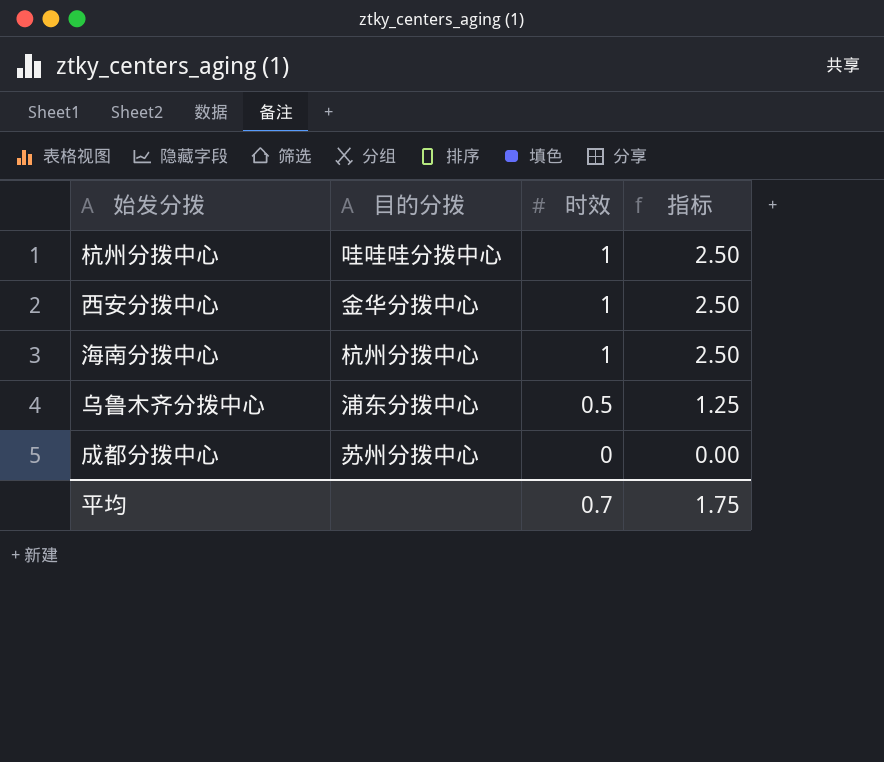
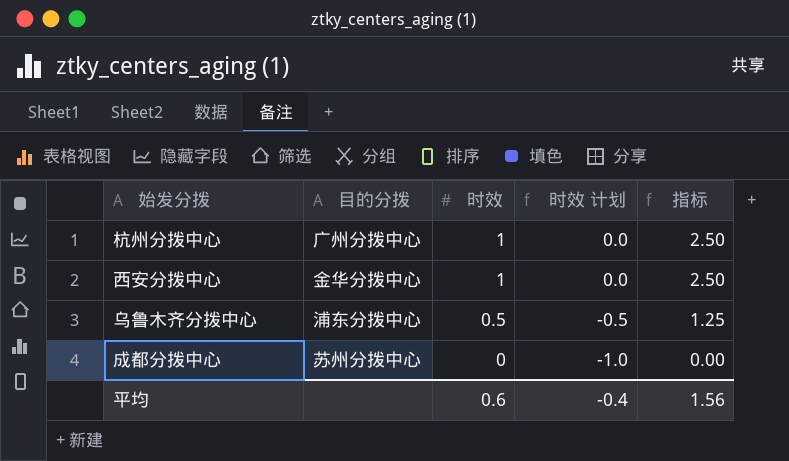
column 时效 计划 | formula: none -> [时效] - 1
row 海南分拨中心: 杭州分拨中心 | 1 | 2.50 -> none
杭州分拨中心 | 目的分拨: 哇哇哇分拨中心 -> 广州分拨中心
平均 | 时效: 0.7 -> 0.6
平均 | 指标: 1.75 -> 1.56

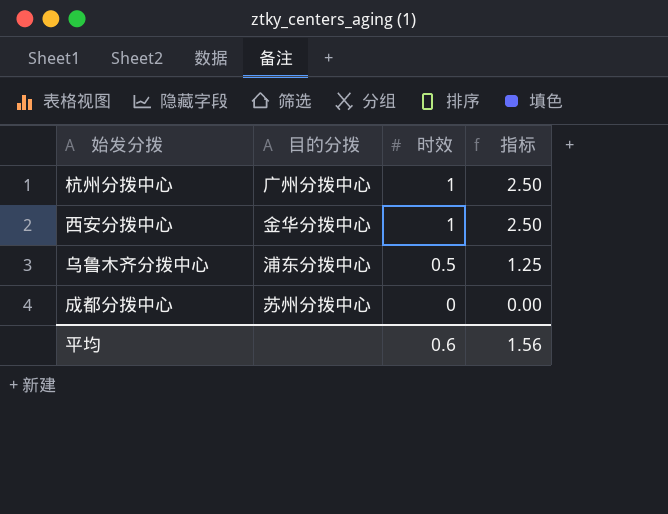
column 时效 计划 | formula: [时效] - 1 -> none

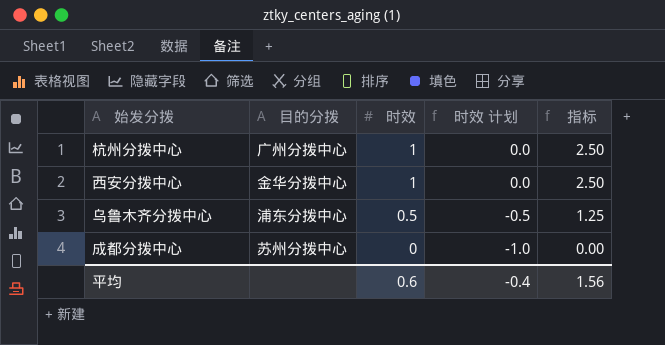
column 时效 计划 | formula: none -> [时效] - 1

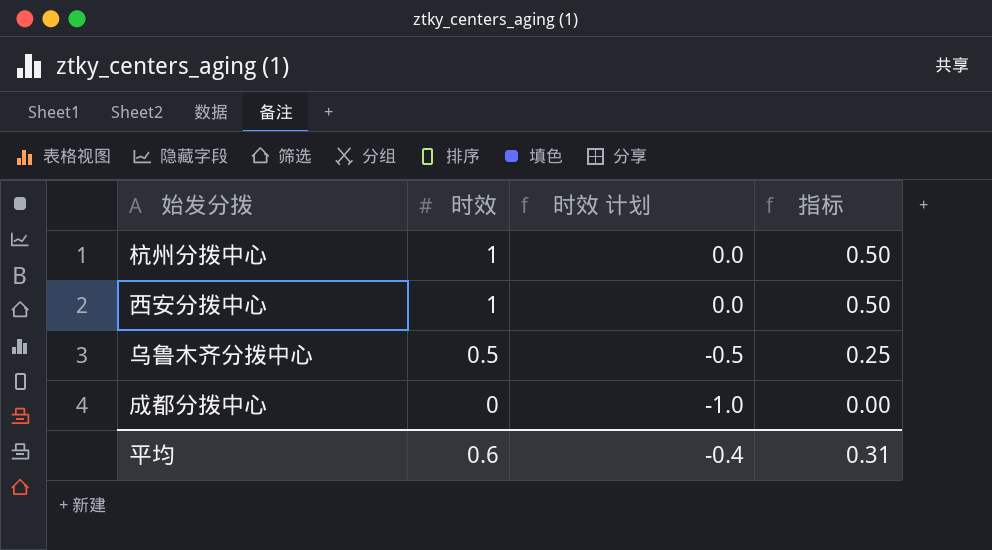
column 目的分拨 | position: 2 -> none
column 指标 | formula: [时效] * 2.5 -> [时效] * 0.5
平均 | 指标: 1.56 -> 0.31

